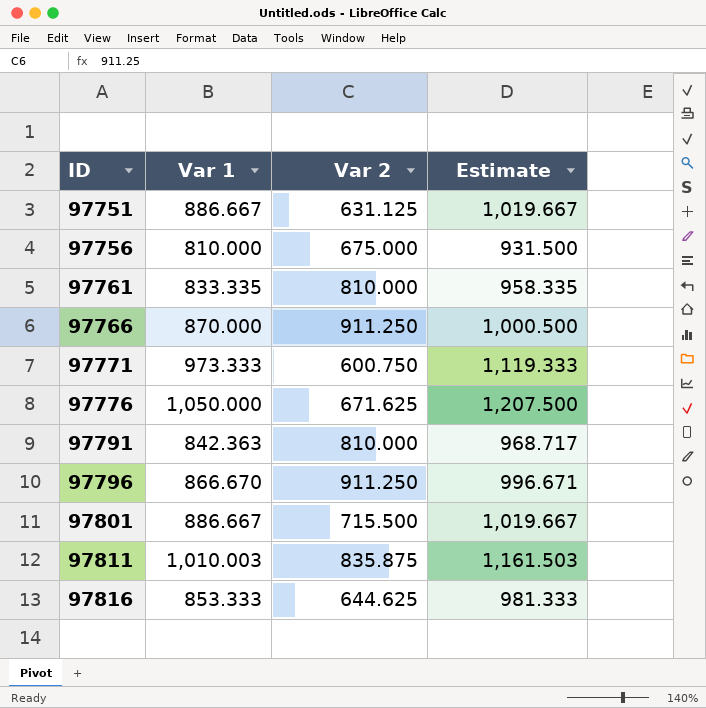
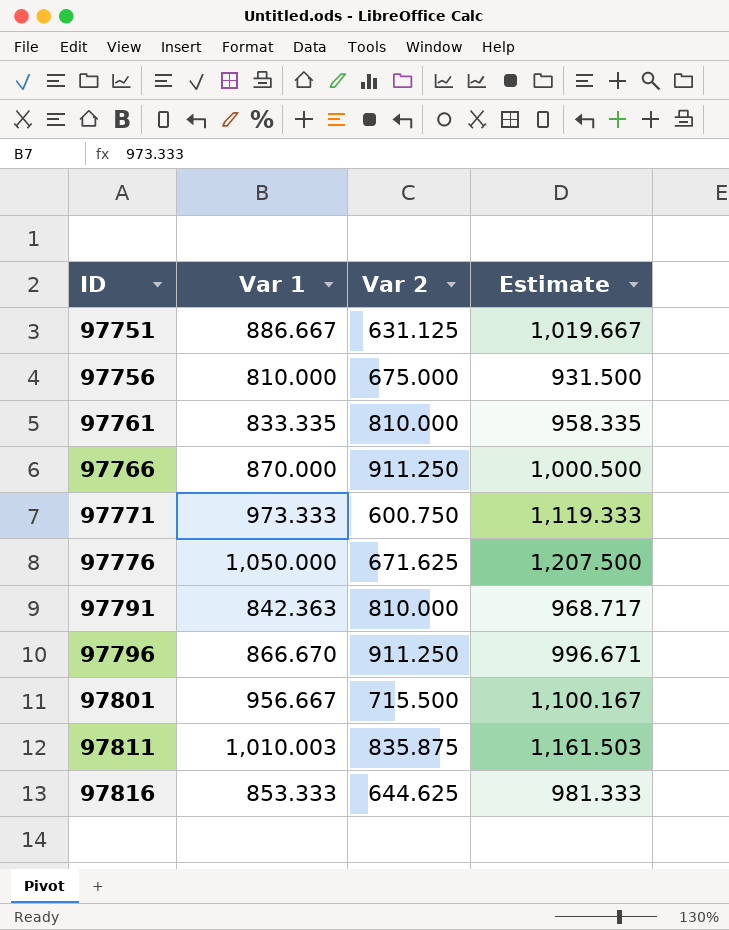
97801 | Var 1: 886.667 -> 956.667
97801 | Estimate: 1,019.667 -> 1,100.167

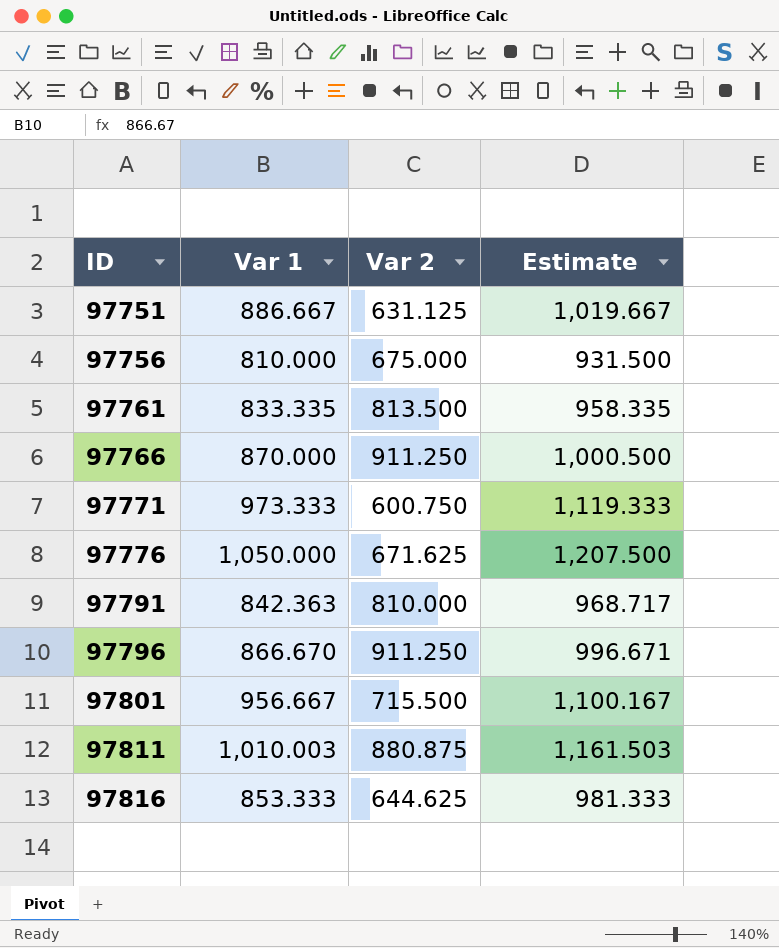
97761 | Var 2: 810.000 -> 813.500
97811 | Var 2: 835.875 -> 880.875

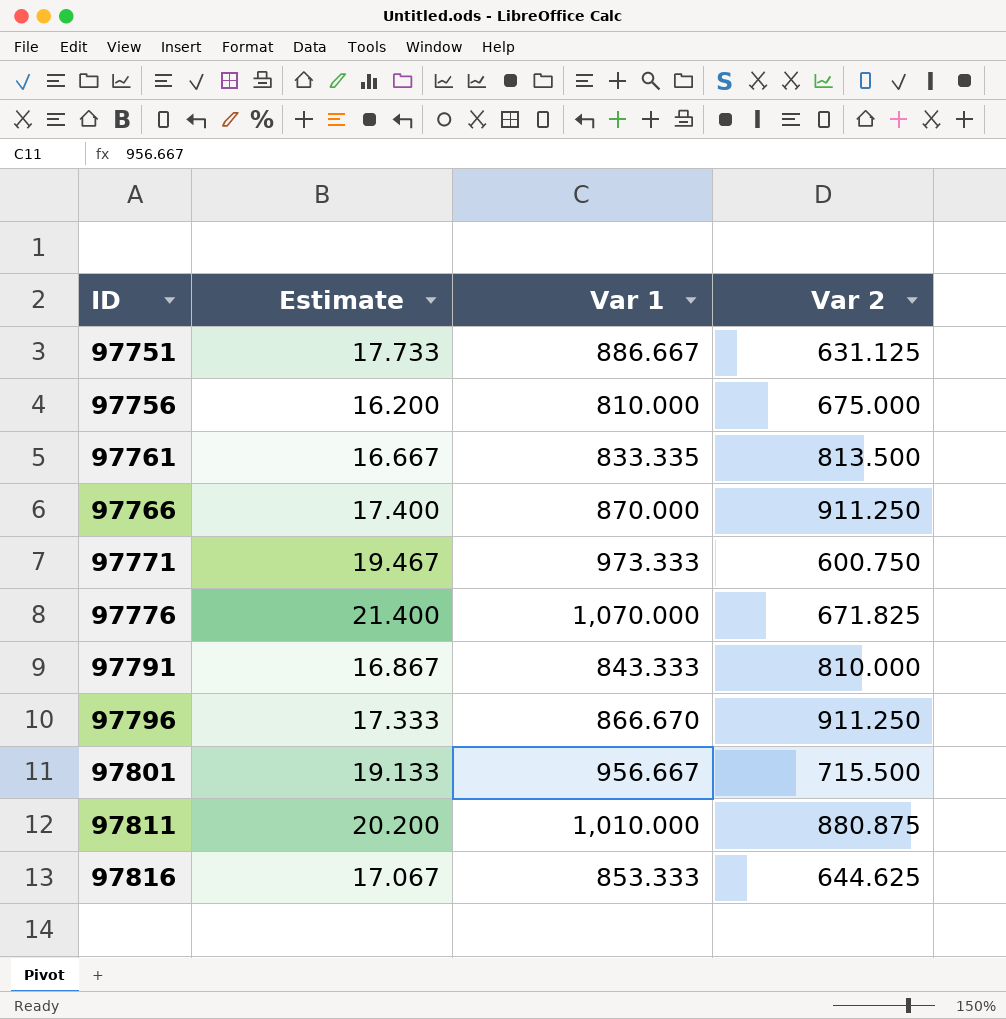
column Estimate | formula: [Var 1] * 1.15 -> [Var 1] * 0.02
column Estimate | position: 4 -> 2
97776 | Var 1: 1,050.000 -> 1,070.000
97776 | Var 2: 671.625 -> 671.825
97791 | Var 1: 842.363 -> 843.333
97811 | Var 1: 1,010.003 -> 1,010.000

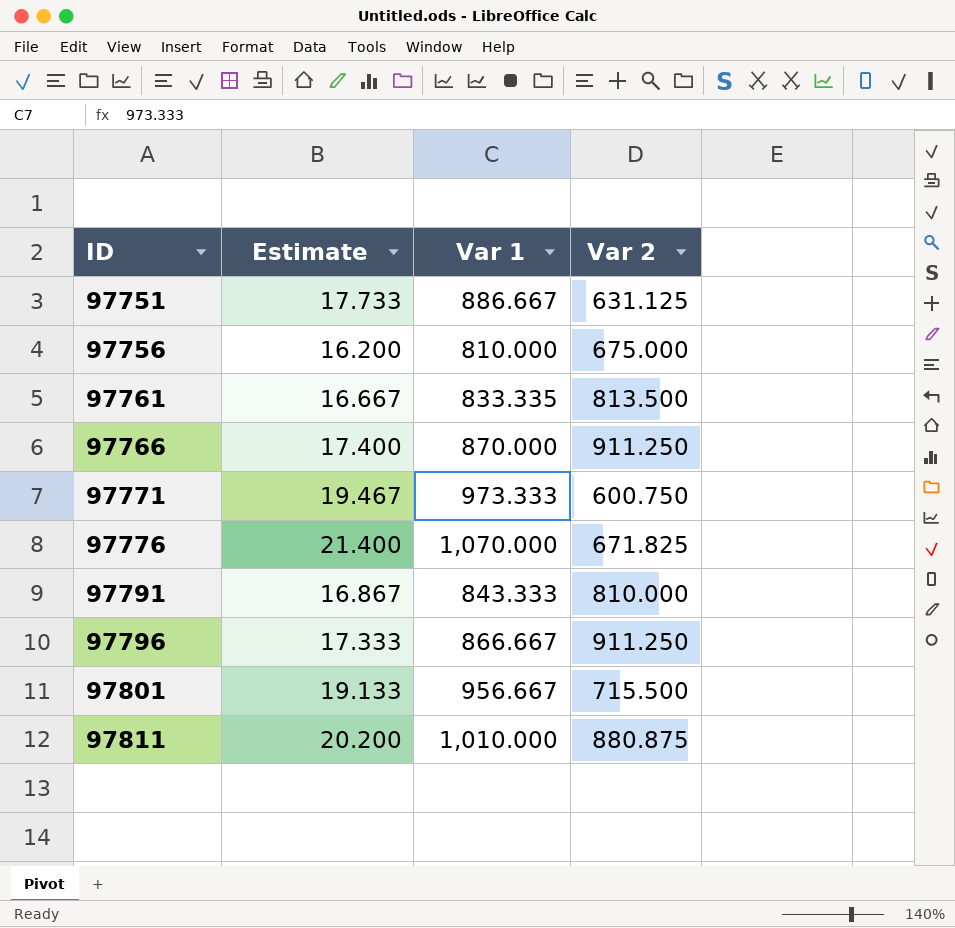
row 97816: 17.067 | 853.333 | 644.625 -> none
97796 | Var 1: 866.670 -> 866.667

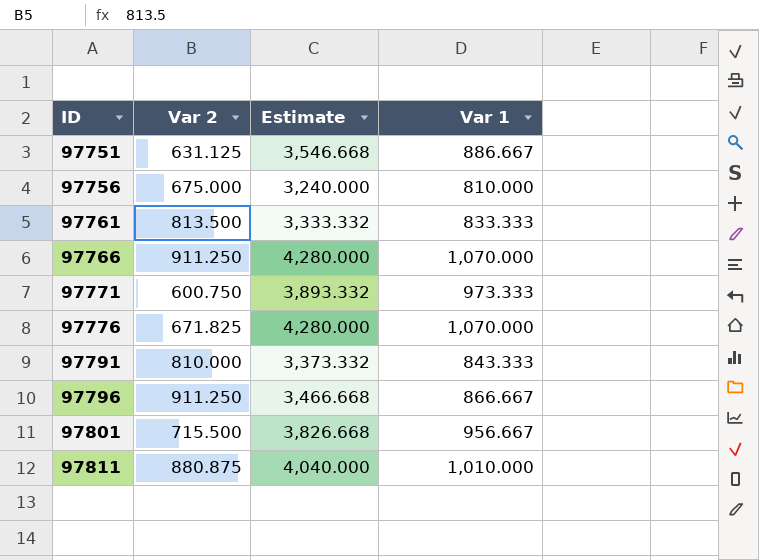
column Var 2 | position: 4 -> 2
column Estimate | formula: [Var 1] * 0.02 -> [Var 1] * 4
97761 | Var 1: 833.335 -> 833.333
97766 | Var 1: 870.000 -> 1,070.000

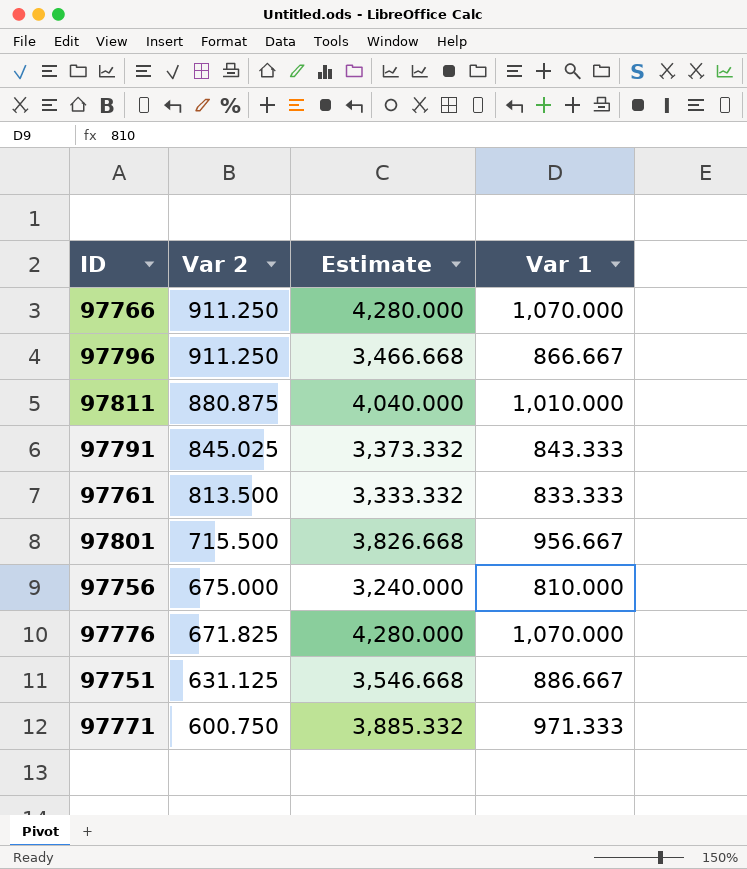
row order: ID ascending -> Var 2 descending
97791 | Var 2: 810.000 -> 845.025
97771 | Estimate: 3,893.332 -> 3,885.332
97771 | Var 1: 973.333 -> 971.333

